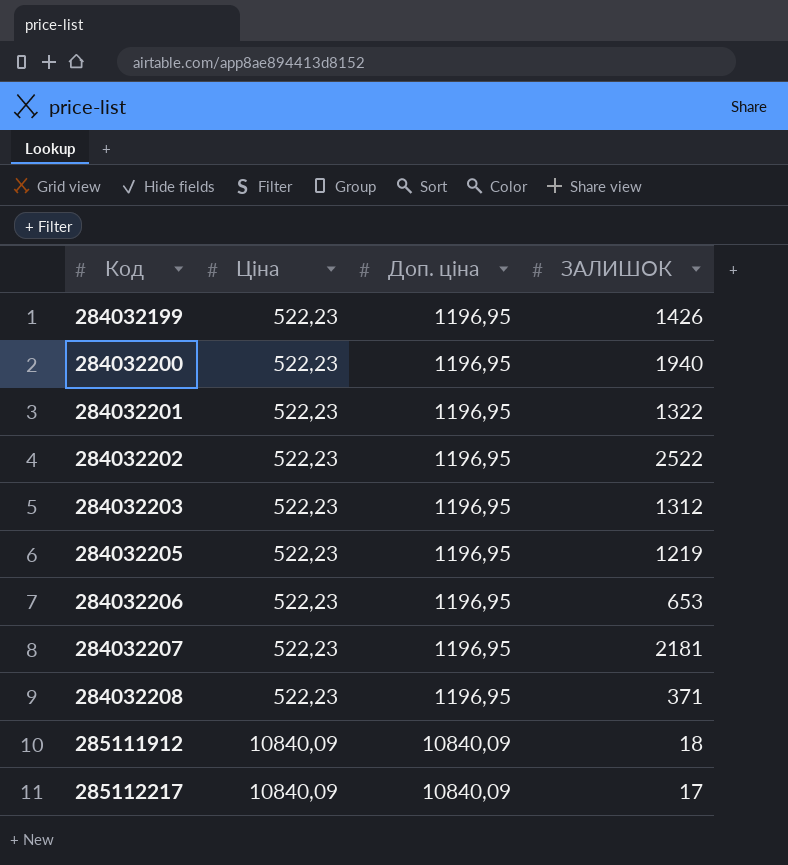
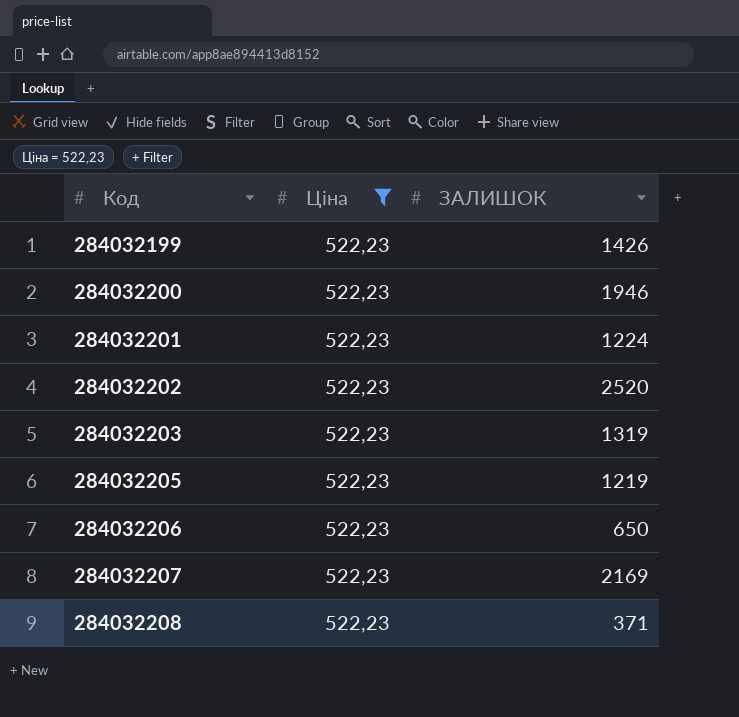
filter: none -> Ціна = 522,23
column Доп. ціна | position: 3 -> none
284032200 | ЗАЛИШОК: 1940 -> 1946
284032201 | ЗАЛИШОК: 1322 -> 1224
284032202 | ЗАЛИШОК: 2522 -> 2520
284032203 | ЗАЛИШОК: 1312 -> 1319
284032206 | ЗАЛИШОК: 653 -> 650
284032207 | ЗАЛИШОК: 2181 -> 2169

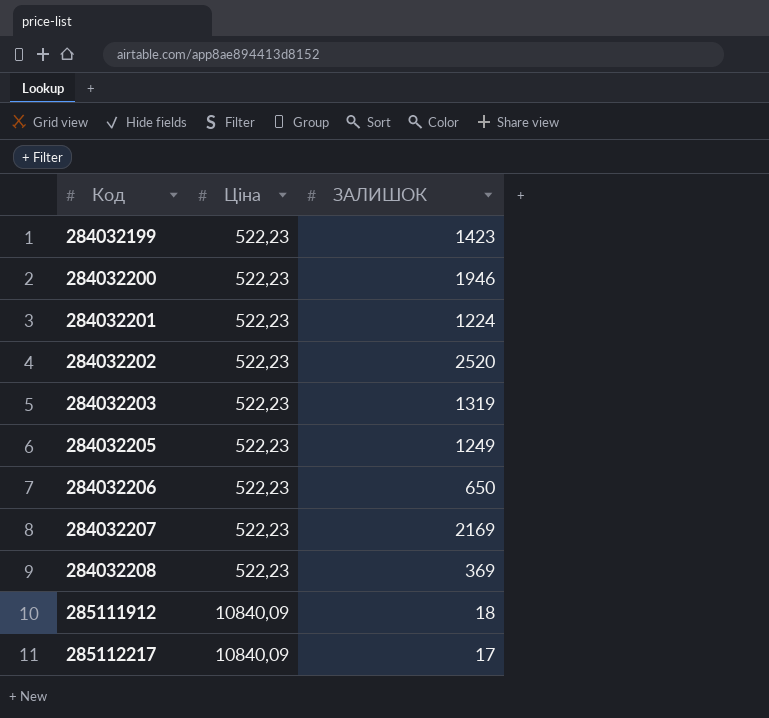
filter: Ціна = 522,23 -> none
284032199 | ЗАЛИШОК: 1426 -> 1423
284032205 | ЗАЛИШОК: 1219 -> 1249
284032208 | ЗАЛИШОК: 371 -> 369

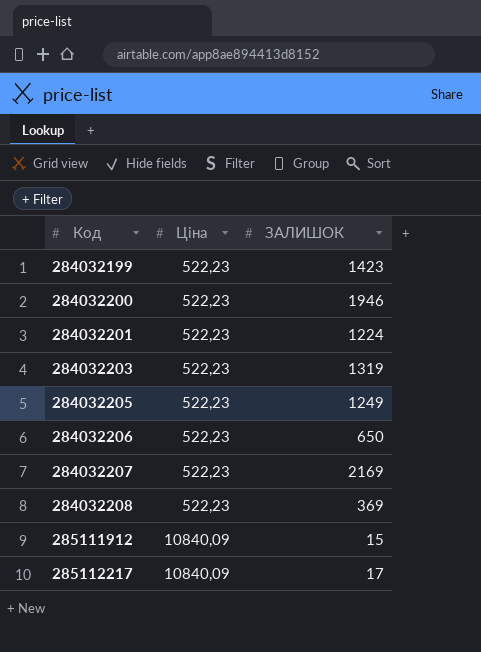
row 284032202: 522,23 | 2520 -> none
285111912 | ЗАЛИШОК: 18 -> 15

